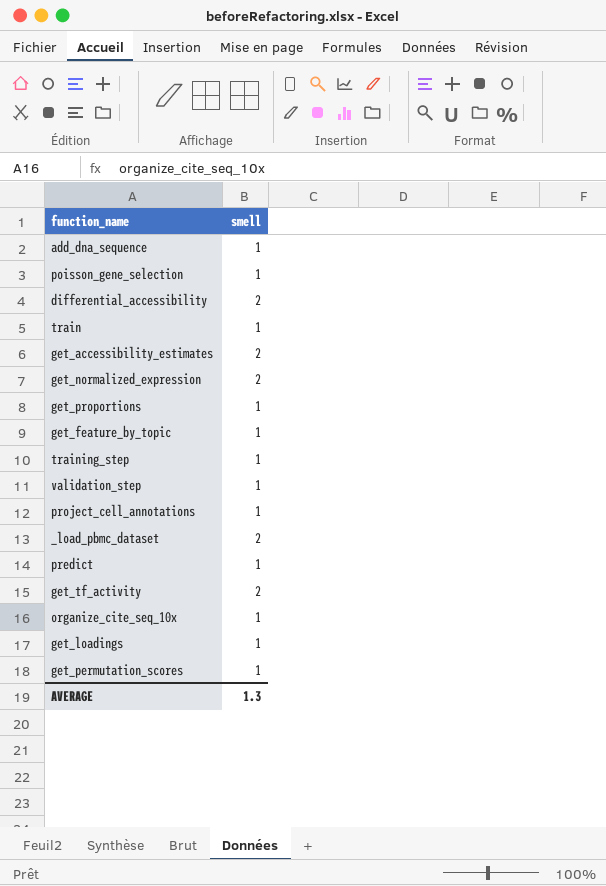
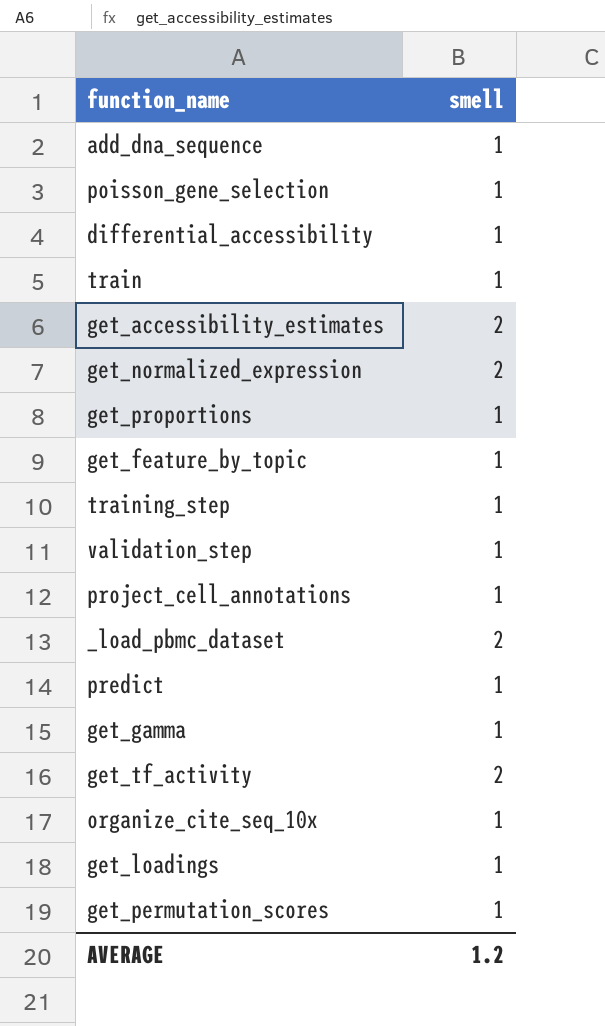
differential_accessibility | smell: 2 -> 1
row get_gamma: none -> 1
AVERAGE | smell: 1.3 -> 1.2

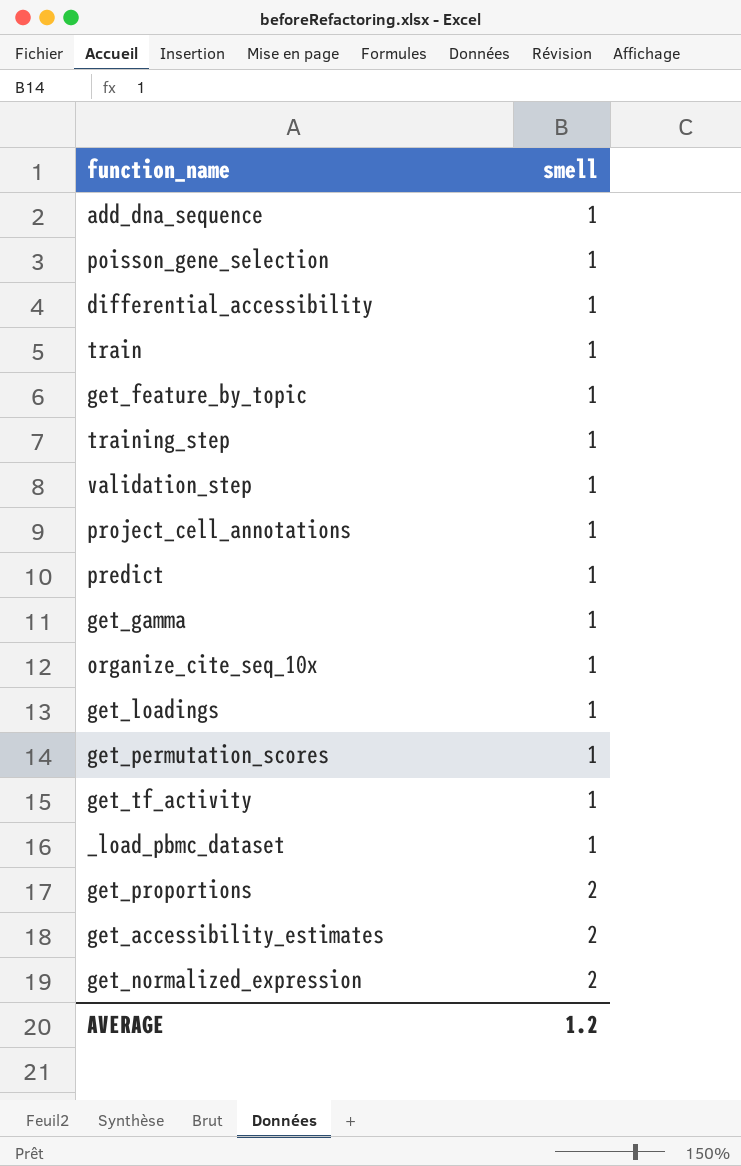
row order: none -> smell ascending
get_tf_activity | smell: 2 -> 1
_load_pbmc_dataset | smell: 2 -> 1
get_proportions | smell: 1 -> 2

